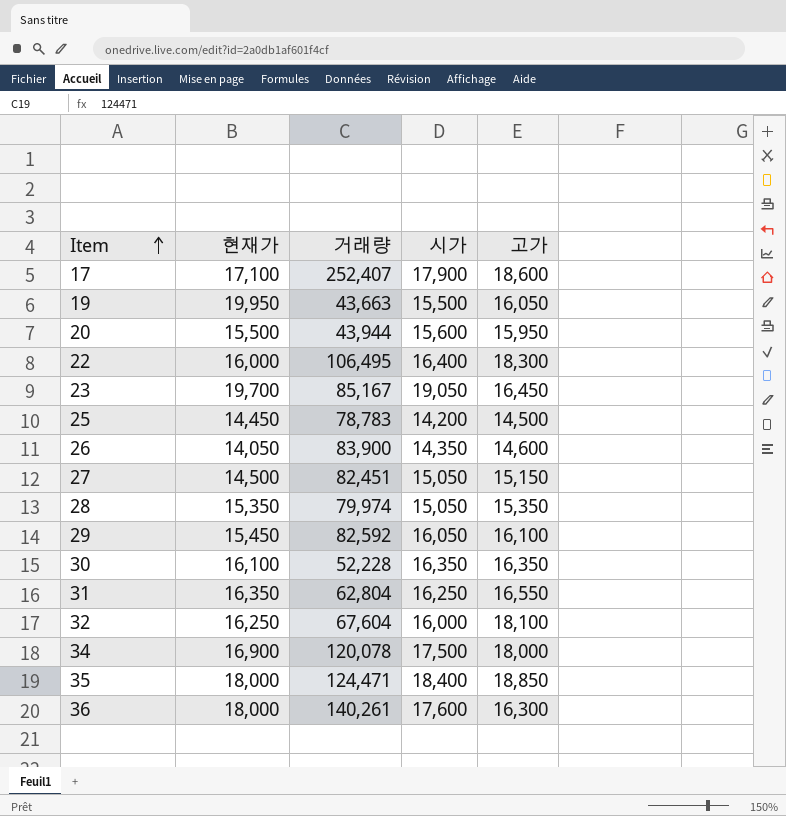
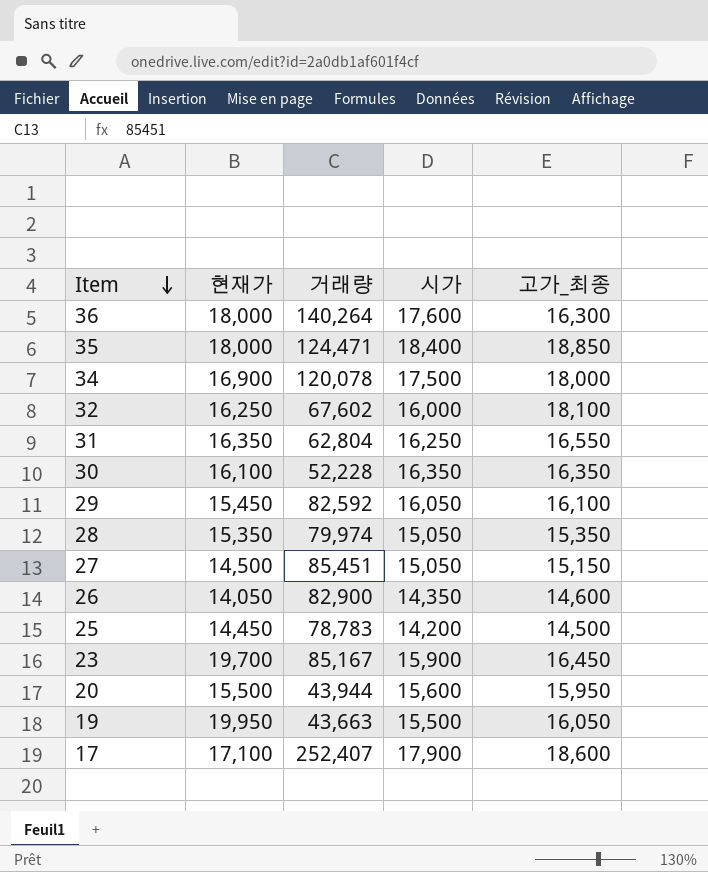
row order: Item ascending -> Item descending
column name: 고가 -> 고가_최종
row 22: 16,000 | 106,495 | 16,400 | 18,300 -> none
36 | 거래량: 140,261 -> 140,264
32 | 거래량: 67,604 -> 67,602
27 | 거래량: 82,451 -> 85,451
26 | 거래량: 83,900 -> 82,900
23 | 시가: 19,050 -> 15,900

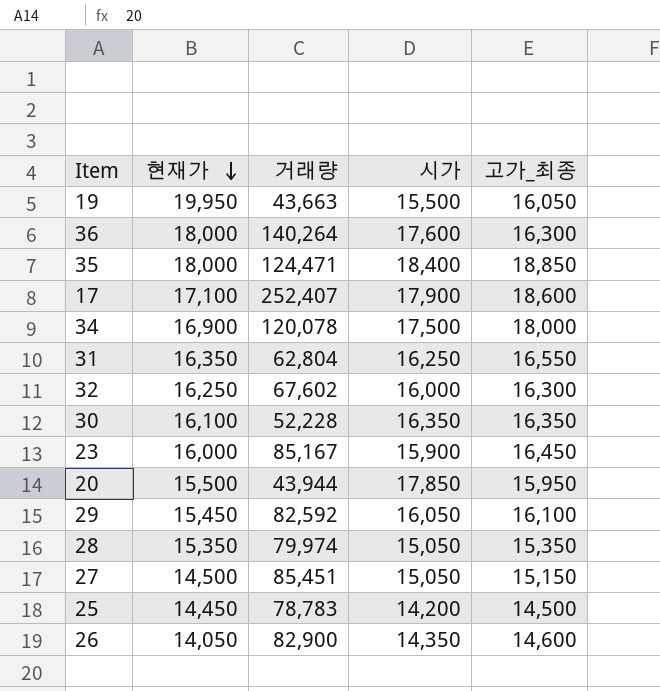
row order: Item descending -> 현재가 descending
32 | 고가_최종: 18,100 -> 16,300
23 | 현재가: 19,700 -> 16,000
20 | 시가: 15,600 -> 17,850

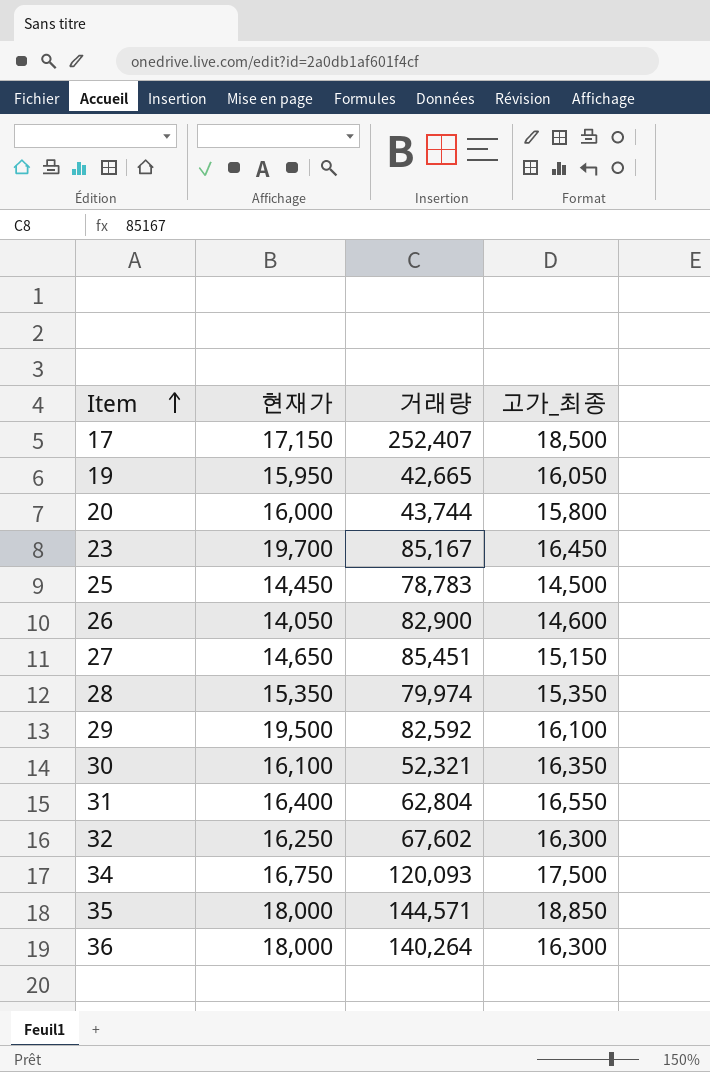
row order: 현재가 descending -> Item ascending
column 시가 | position: 4 -> none
17 | 현재가: 17,100 -> 17,150
17 | 고가_최종: 18,600 -> 18,500
19 | 현재가: 19,950 -> 15,950
19 | 거래량: 43,663 -> 42,665
20 | 현재가: 15,500 -> 16,000
20 | 거래량: 43,944 -> 43,744
20 | 고가_최종: 15,950 -> 15,800
23 | 현재가: 16,000 -> 19,700
27 | 현재가: 14,500 -> 14,650
29 | 현재가: 15,450 -> 19,500
30 | 거래량: 52,228 -> 52,321
31 | 현재가: 16,350 -> 16,400
34 | 현재가: 16,900 -> 16,750
34 | 거래량: 120,078 -> 120,093
34 | 고가_최종: 18,000 -> 17,500
35 | 거래량: 124,471 -> 144,571

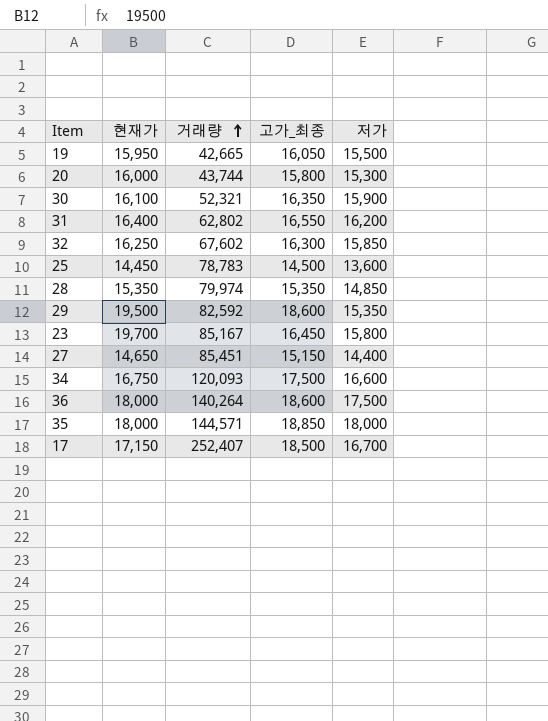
row order: Item ascending -> 거래량 ascending
column 저가 | position: none -> 5
row 26: 14,050 | 82,900 | 14,600 -> none
31 | 거래량: 62,804 -> 62,802
29 | 고가_최종: 16,100 -> 18,600
36 | 고가_최종: 16,300 -> 18,600

